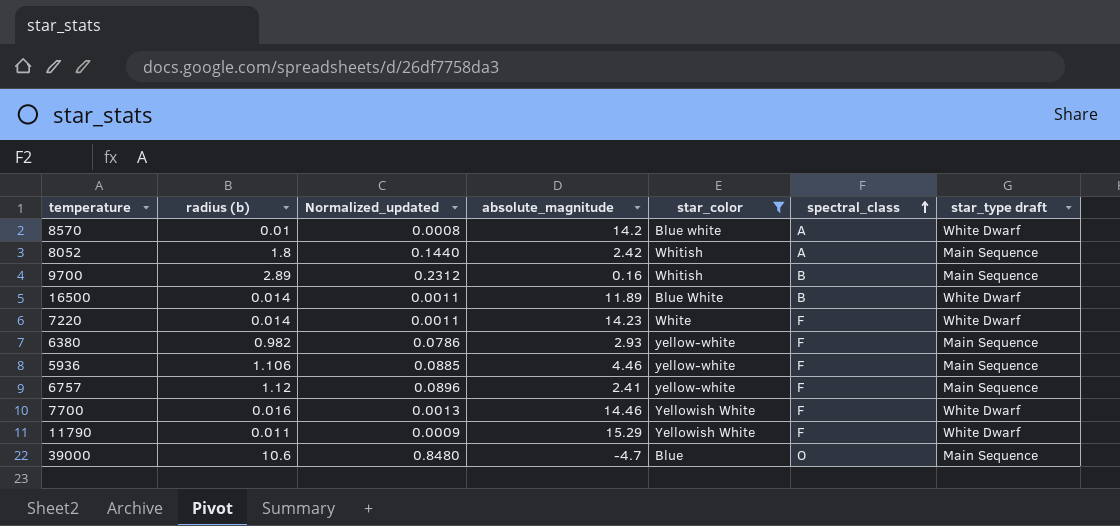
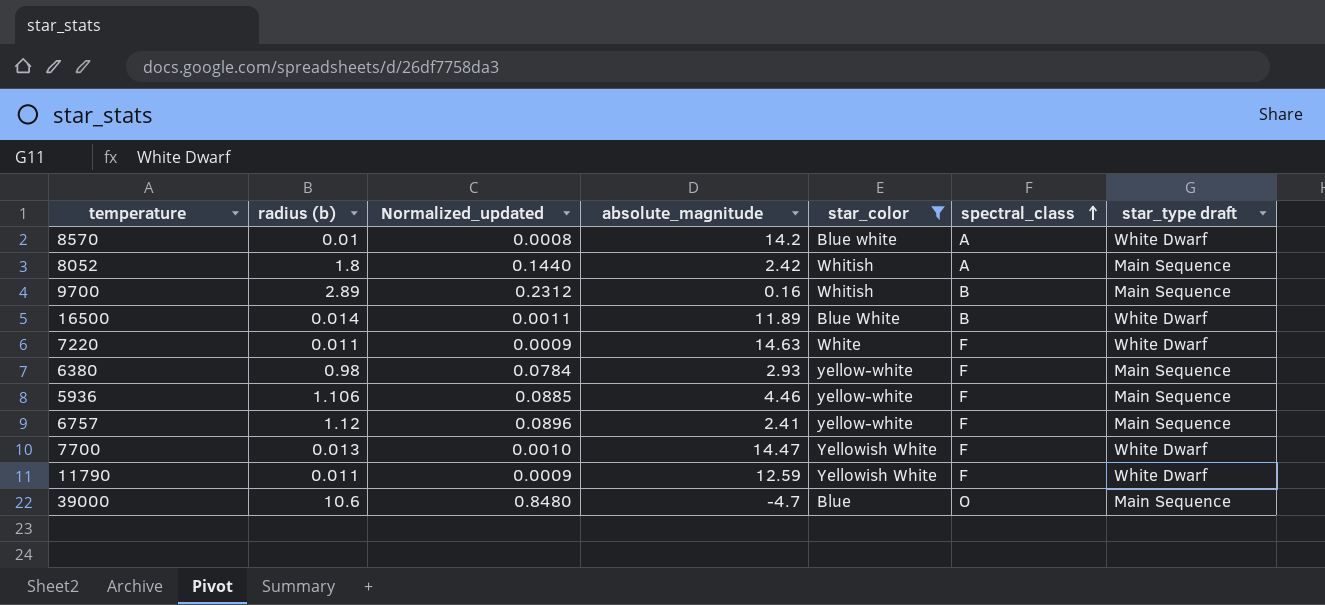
7220 | radius (b): 0.014 -> 0.011
7220 | Normalized_updated: 0.0011 -> 0.0009
7220 | absolute_magnitude: 14.23 -> 14.63
6380 | radius (b): 0.982 -> 0.98
6380 | Normalized_updated: 0.0786 -> 0.0784
7700 | radius (b): 0.016 -> 0.013
7700 | Normalized_updated: 0.0013 -> 0.0010
7700 | absolute_magnitude: 14.46 -> 14.47
11790 | absolute_magnitude: 15.29 -> 12.59

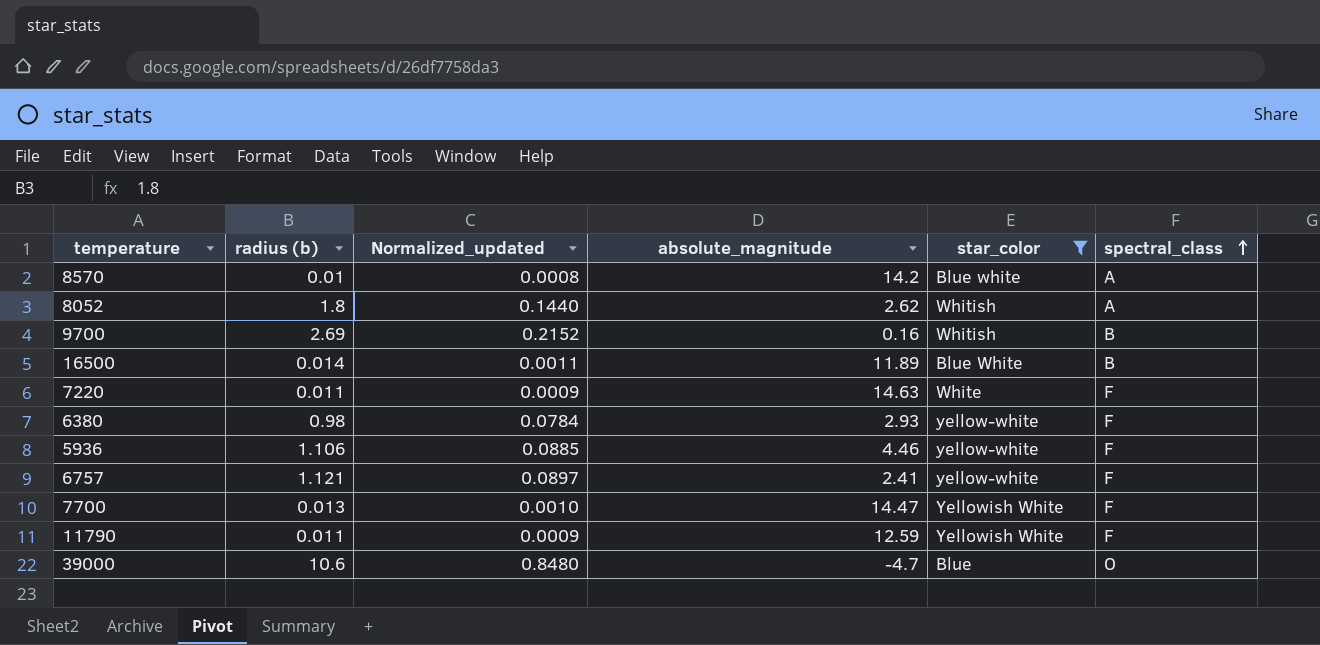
column star_type draft | position: 7 -> none
8052 | absolute_magnitude: 2.42 -> 2.62
9700 | radius (b): 2.89 -> 2.69
9700 | Normalized_updated: 0.2312 -> 0.2152
6757 | radius (b): 1.12 -> 1.121
6757 | Normalized_updated: 0.0896 -> 0.0897

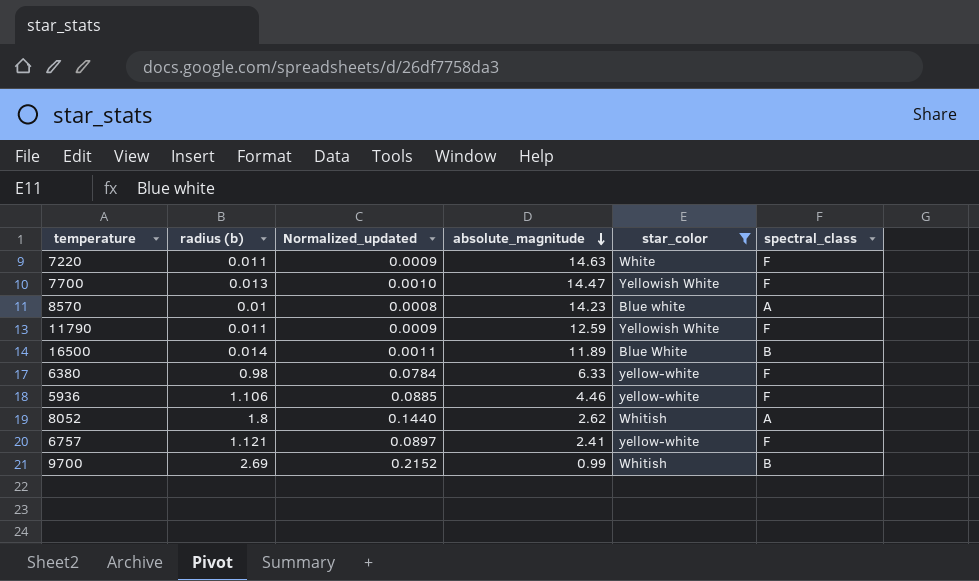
row order: spectral_class ascending -> absolute_magnitude descending
row 39000: 10.6 | 0.8480 | -4.7 | Blue | O -> none
8570 | absolute_magnitude: 14.2 -> 14.23
6380 | absolute_magnitude: 2.93 -> 6.33
9700 | absolute_magnitude: 0.16 -> 0.99

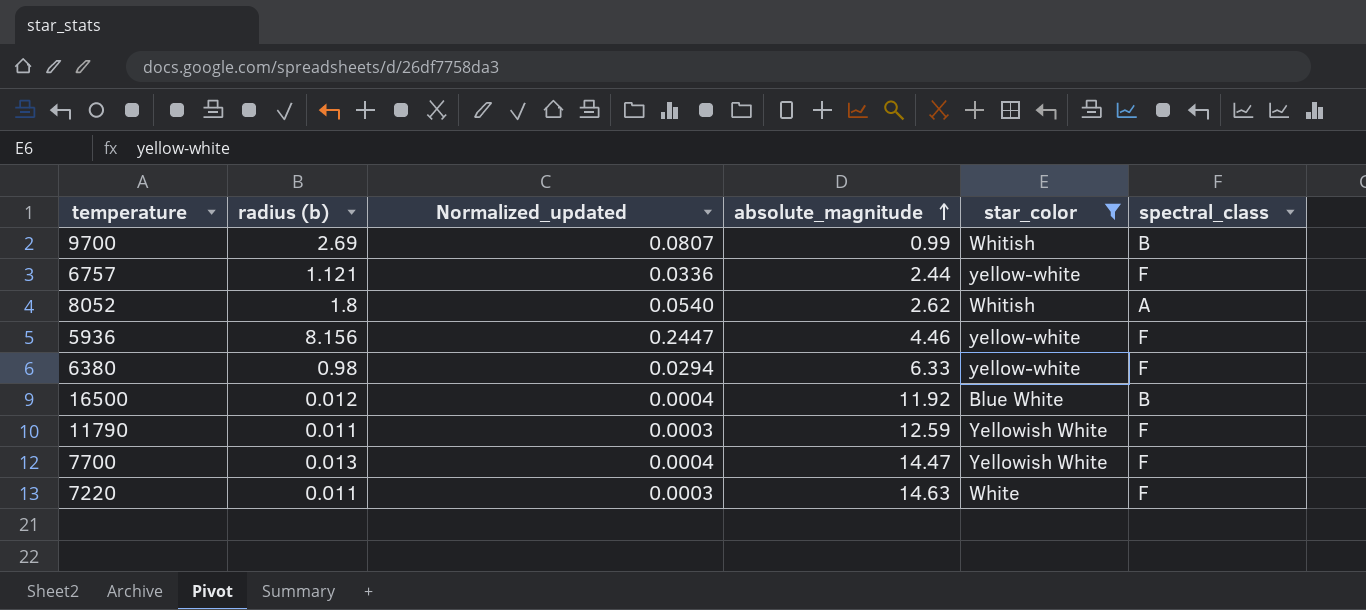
row order: absolute_magnitude descending -> absolute_magnitude ascending
column Normalized_updated | formula: [radius (b)] * 0.08 -> [radius (b)] * 0.03
row 8570: 0.01 | 0.0008 | 14.23 | Blue white | A -> none
6757 | absolute_magnitude: 2.41 -> 2.44
5936 | radius (b): 1.106 -> 8.156
16500 | radius (b): 0.014 -> 0.012
16500 | absolute_magnitude: 11.89 -> 11.92

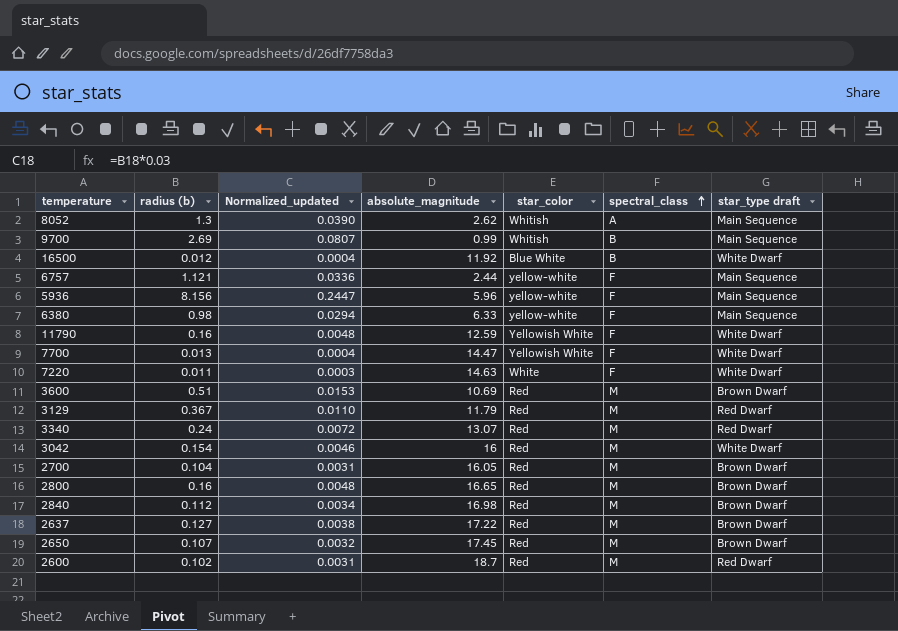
filter: star_color != Red -> none
row order: absolute_magnitude ascending -> spectral_class ascending
column star_type draft | position: none -> 7
8052 | radius (b): 1.8 -> 1.3
8052 | Normalized_updated: 0.0540 -> 0.0390
5936 | absolute_magnitude: 4.46 -> 5.96
11790 | radius (b): 0.011 -> 0.16
11790 | Normalized_updated: 0.0003 -> 0.0048

